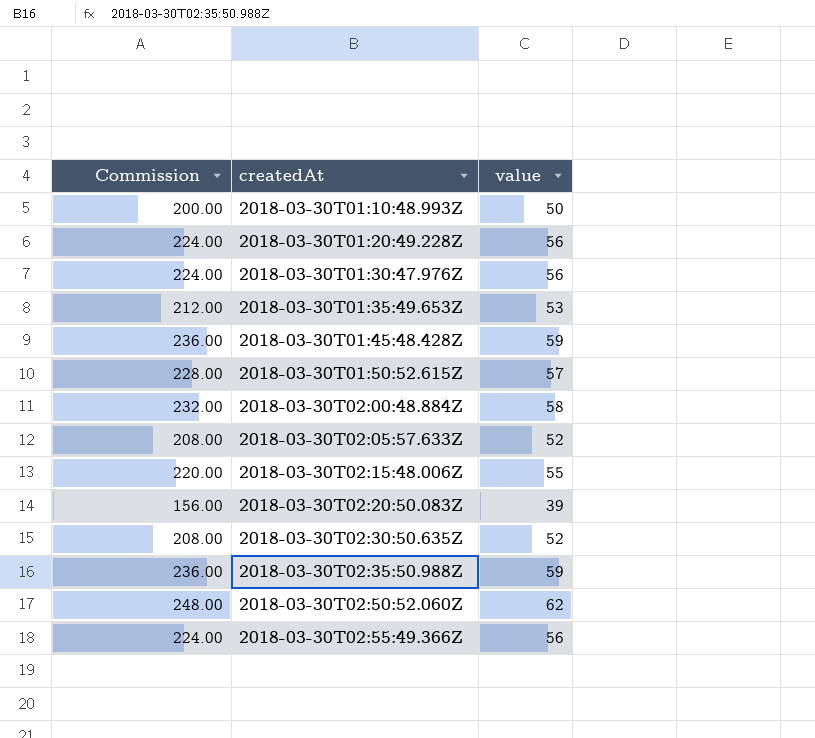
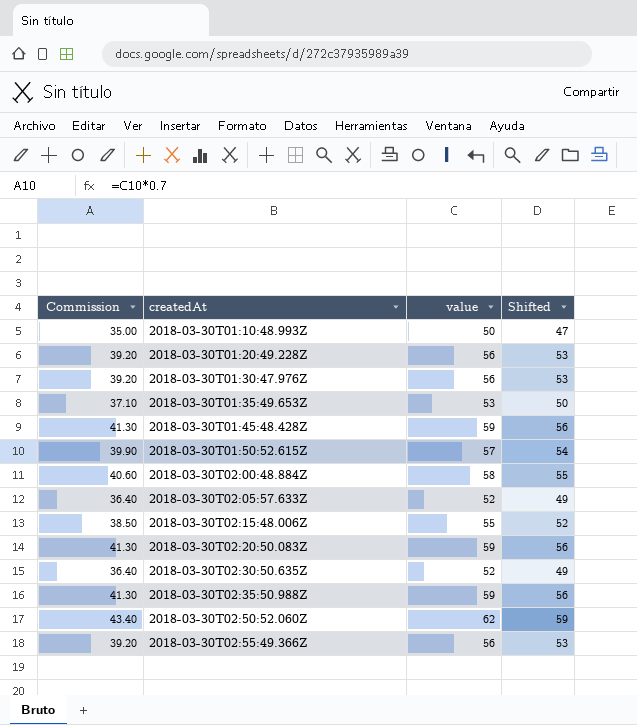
column Commission | formula: [value] * 4 -> [value] * 0.7
column Shifted | formula: none -> [value] - 3
2018-03-30T02:20:50.083Z | value: 39 -> 59

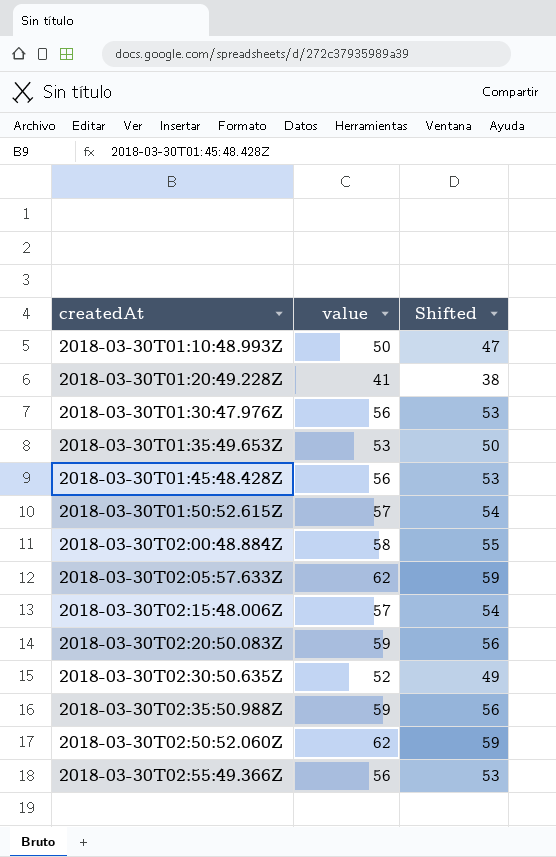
column Commission | formula: [value] * 0.7 -> none
2018-03-30T01:20:49.228Z | value: 56 -> 41
2018-03-30T01:20:49.228Z | Shifted: 53 -> 38
2018-03-30T01:45:48.428Z | value: 59 -> 56
2018-03-30T01:45:48.428Z | Shifted: 56 -> 53
2018-03-30T02:05:57.633Z | value: 52 -> 62
2018-03-30T02:05:57.633Z | Shifted: 49 -> 59
2018-03-30T02:15:48.006Z | value: 55 -> 57
2018-03-30T02:15:48.006Z | Shifted: 52 -> 54

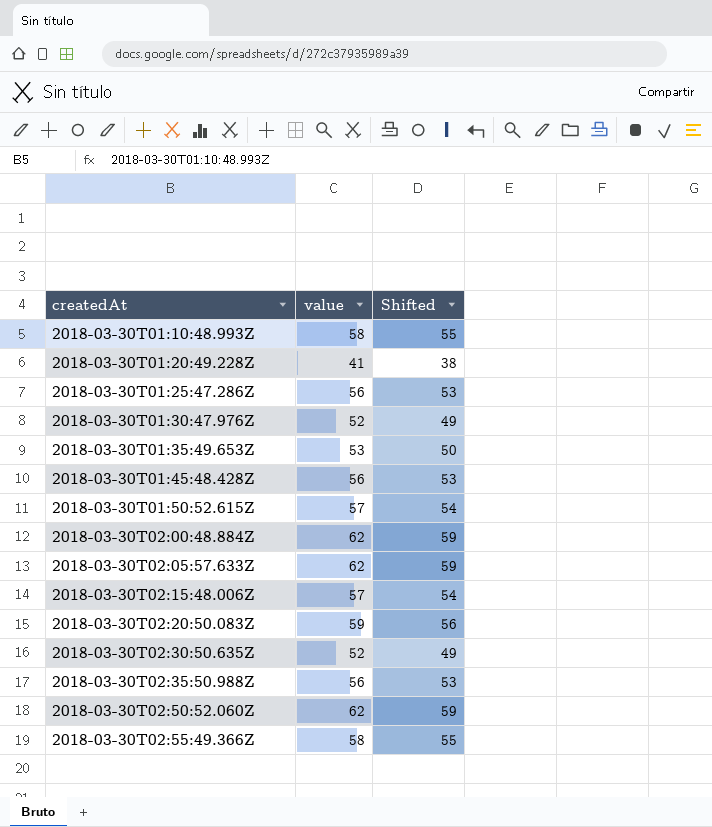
2018-03-30T01:10:48.993Z | value: 50 -> 58
2018-03-30T01:10:48.993Z | Shifted: 47 -> 55
row 2018-03-30T01:25:47.286Z: none -> 56 | 53
2018-03-30T01:30:47.976Z | value: 56 -> 52
2018-03-30T01:30:47.976Z | Shifted: 53 -> 49
2018-03-30T02:00:48.884Z | value: 58 -> 62
2018-03-30T02:00:48.884Z | Shifted: 55 -> 59
2018-03-30T02:35:50.988Z | value: 59 -> 56
2018-03-30T02:35:50.988Z | Shifted: 56 -> 53
2018-03-30T02:55:49.366Z | value: 56 -> 58
2018-03-30T02:55:49.366Z | Shifted: 53 -> 55

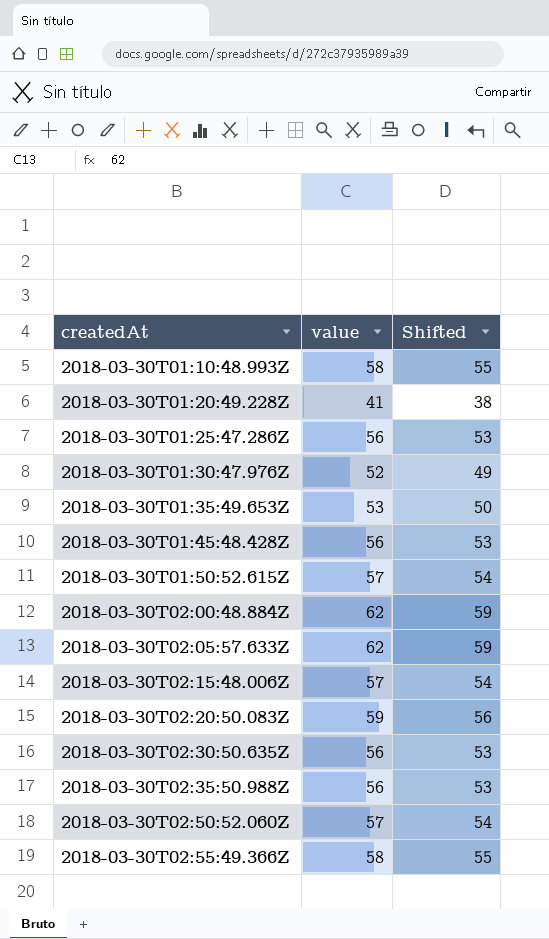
2018-03-30T02:30:50.635Z | value: 52 -> 56
2018-03-30T02:30:50.635Z | Shifted: 49 -> 53
2018-03-30T02:50:52.060Z | value: 62 -> 57
2018-03-30T02:50:52.060Z | Shifted: 59 -> 54

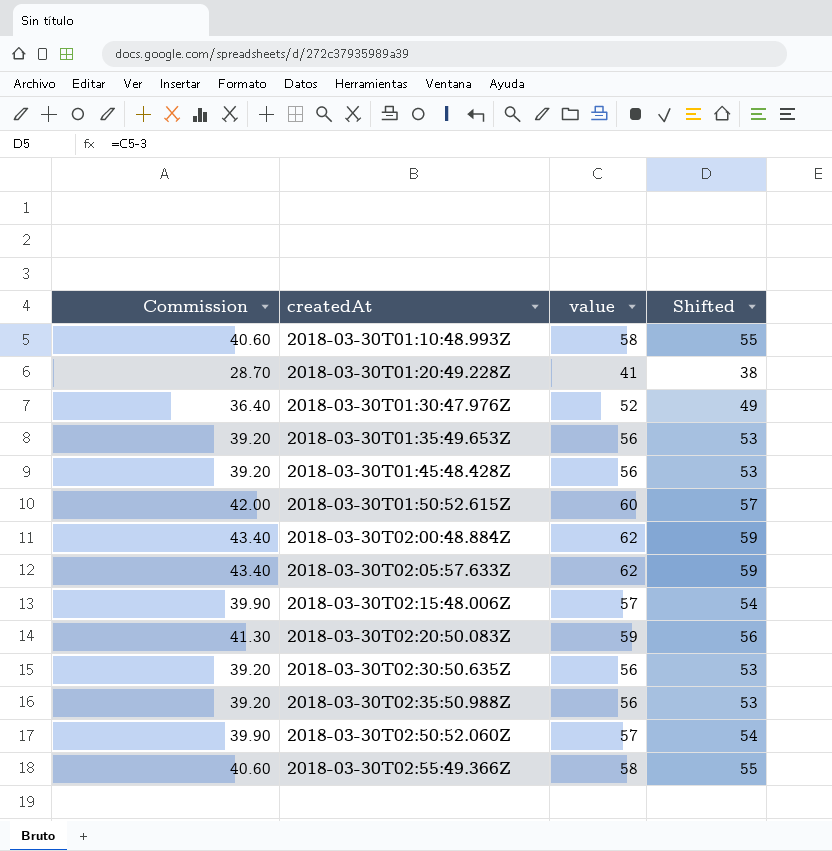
column Commission | formula: none -> [value] * 0.7
row 2018-03-30T01:25:47.286Z: 56 | 53 -> none
2018-03-30T01:35:49.653Z | value: 53 -> 56
2018-03-30T01:35:49.653Z | Shifted: 50 -> 53
2018-03-30T01:50:52.615Z | value: 57 -> 60
2018-03-30T01:50:52.615Z | Shifted: 54 -> 57

